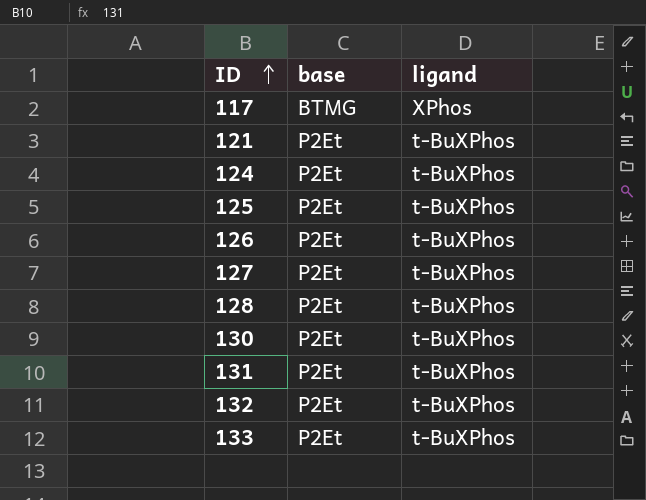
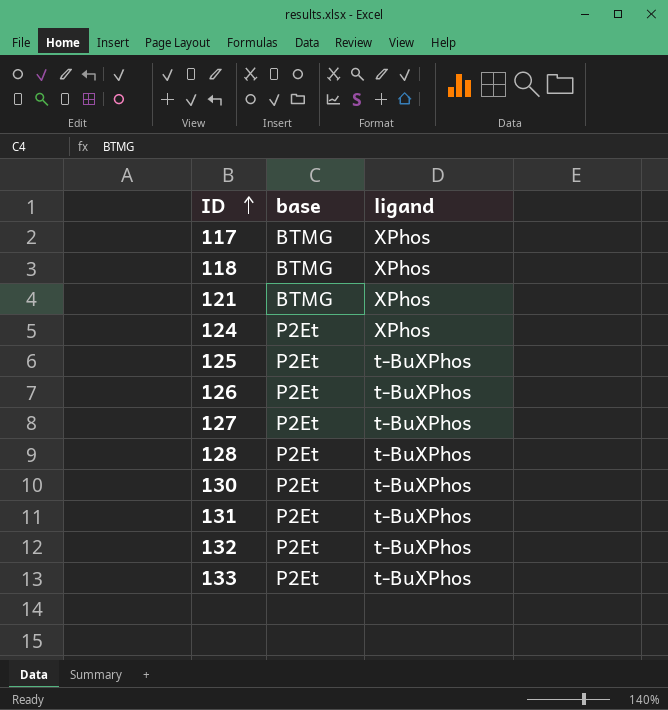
row 118: none -> BTMG | XPhos
121 | base: P2Et -> BTMG
121 | ligand: t-BuXPhos -> XPhos
124 | ligand: t-BuXPhos -> XPhos

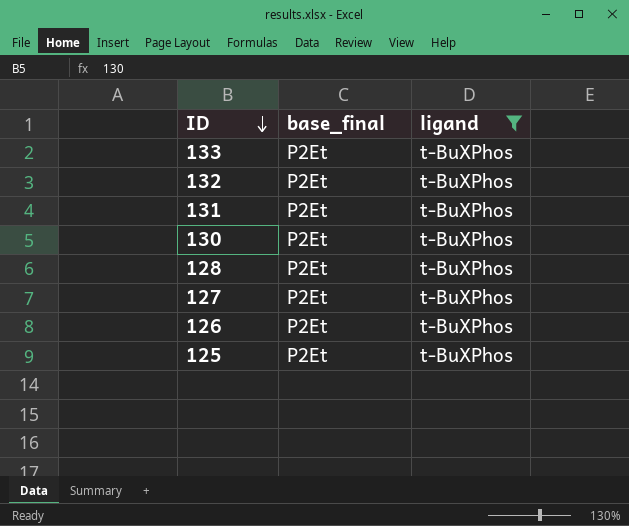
filter: none -> ligand = t-BuXPhos
row order: ID ascending -> ID descending
column name: base -> base_final

